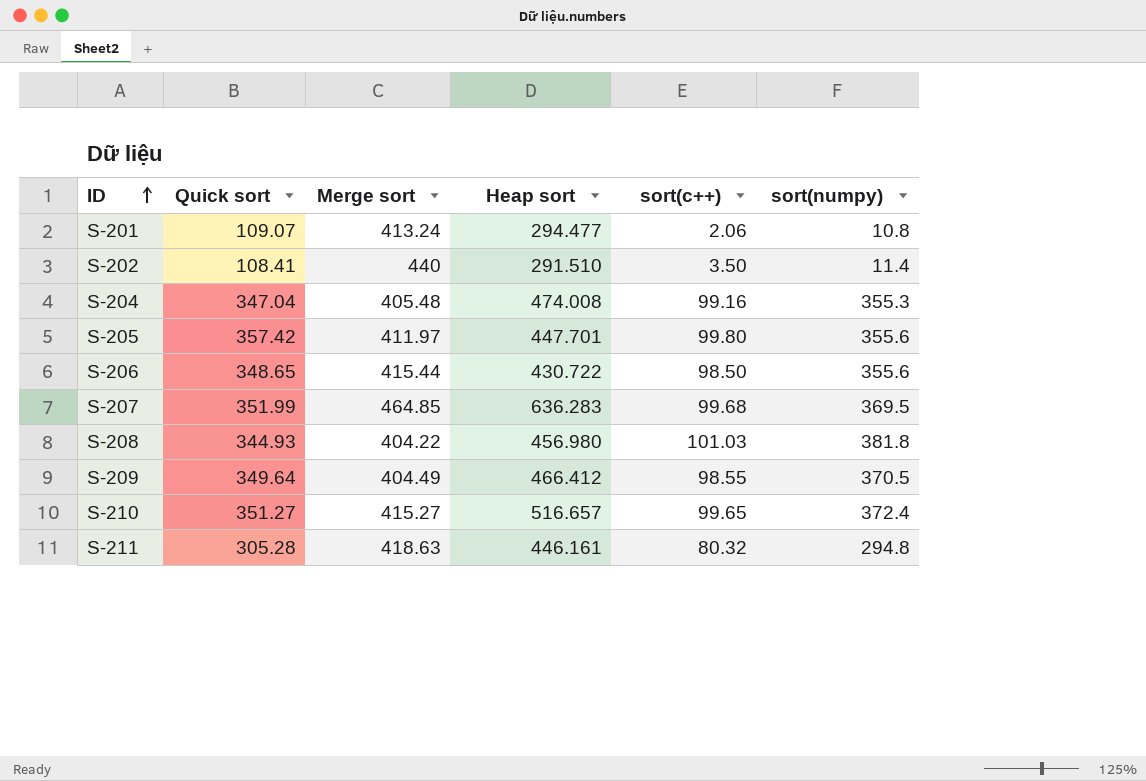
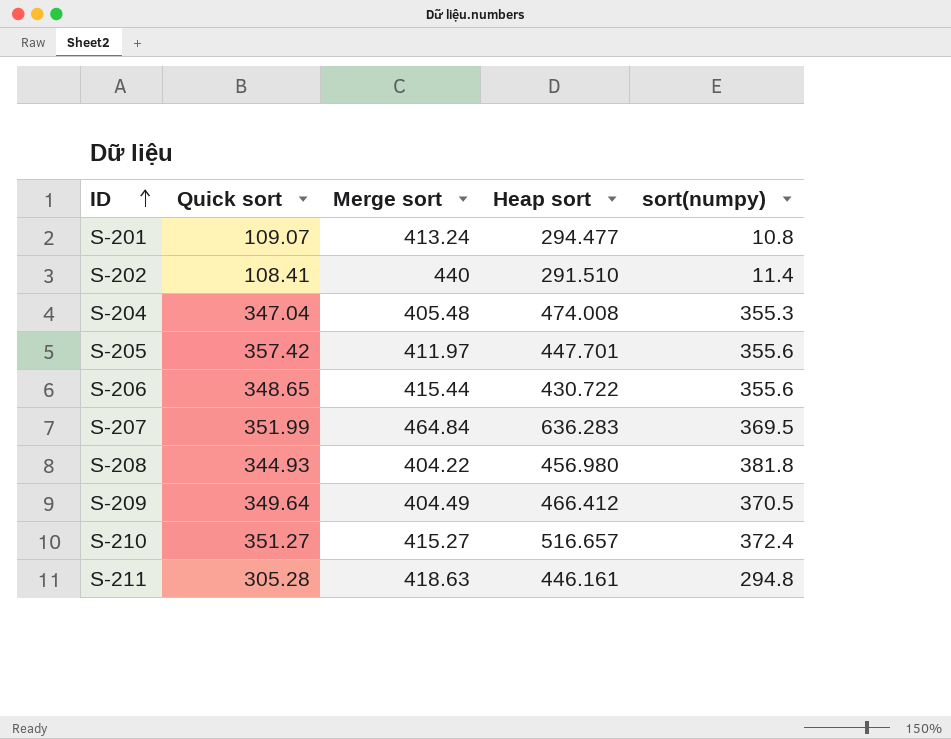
column sort(c++) | position: 5 -> none
S-207 | Merge sort: 464.85 -> 464.84

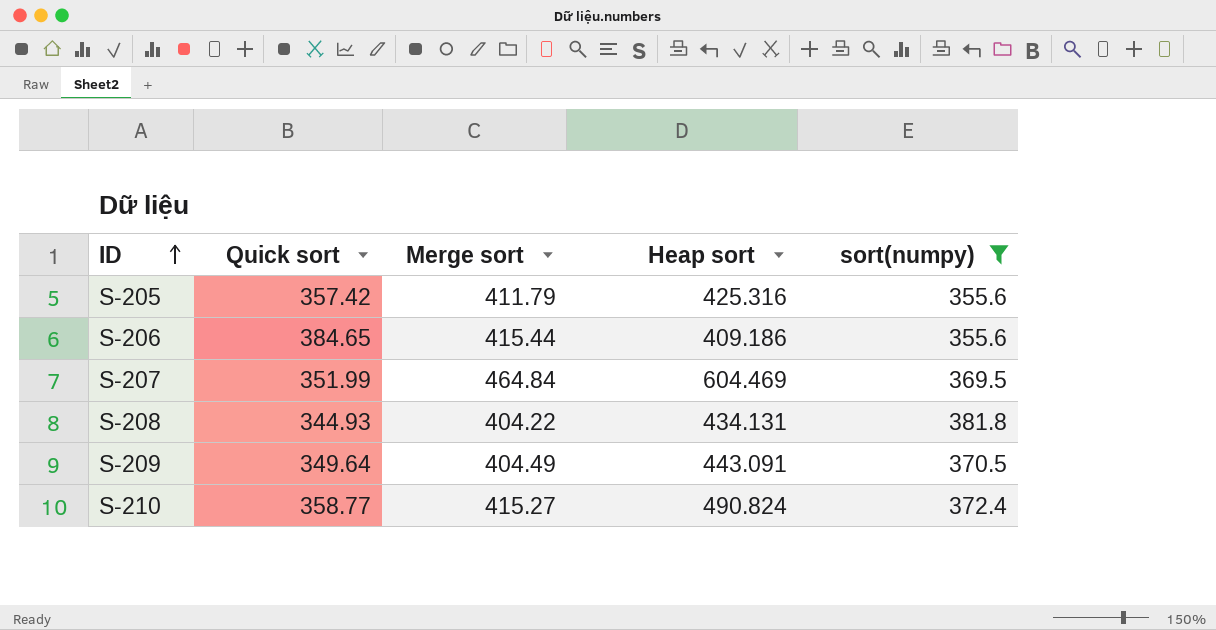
filter: none -> sort(numpy) >= 355.6
S-205 | Merge sort: 411.97 -> 411.79
S-205 | Heap sort: 447.701 -> 425.316
S-206 | Quick sort: 348.65 -> 384.65
S-206 | Heap sort: 430.722 -> 409.186
S-207 | Heap sort: 636.283 -> 604.469
S-208 | Heap sort: 456.980 -> 434.131
S-209 | Heap sort: 466.412 -> 443.091
S-210 | Quick sort: 351.27 -> 358.77
S-210 | Heap sort: 516.657 -> 490.824

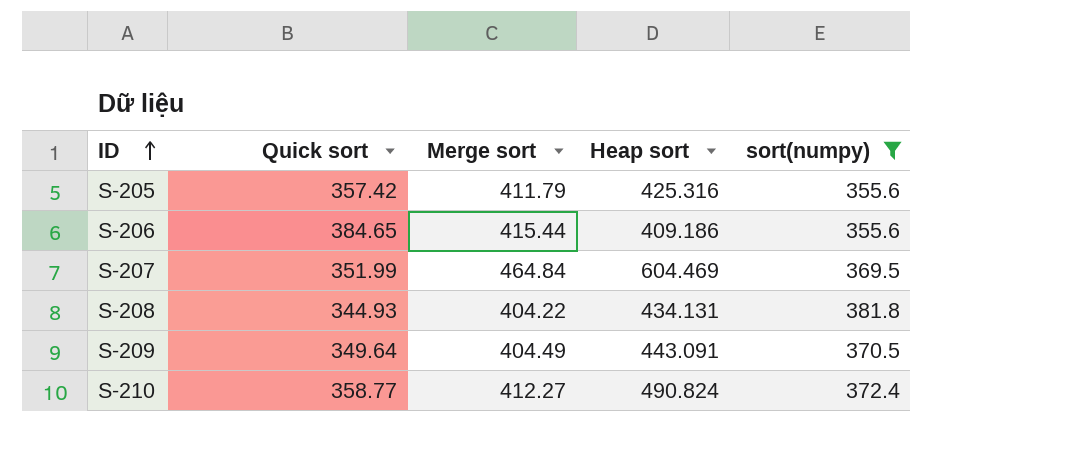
S-210 | Merge sort: 415.27 -> 412.27

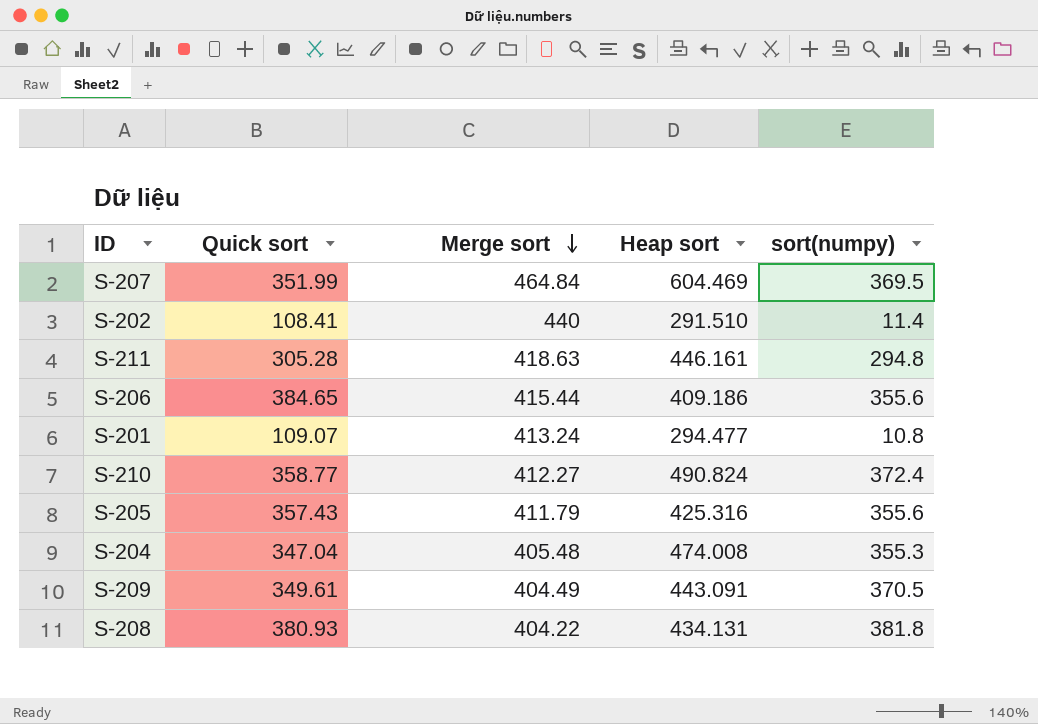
filter: sort(numpy) >= 355.6 -> none
row order: ID ascending -> Merge sort descending
S-205 | Quick sort: 357.42 -> 357.43
S-209 | Quick sort: 349.64 -> 349.61
S-208 | Quick sort: 344.93 -> 380.93

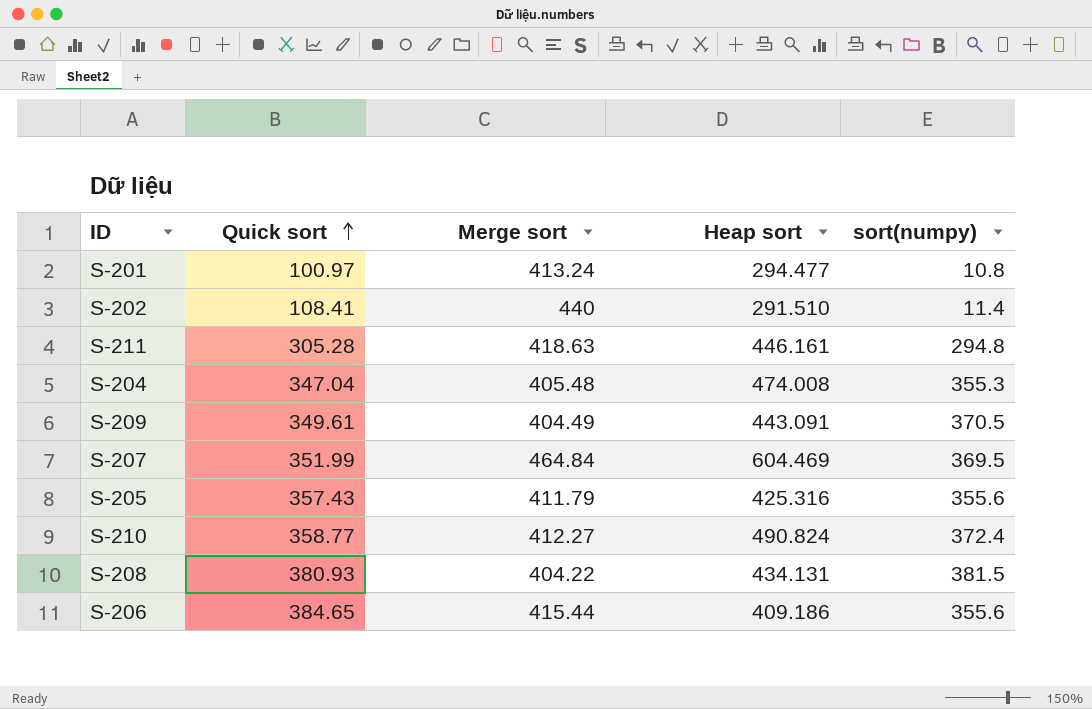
row order: Merge sort descending -> Quick sort ascending
S-201 | Quick sort: 109.07 -> 100.97
S-208 | sort(numpy): 381.8 -> 381.5

